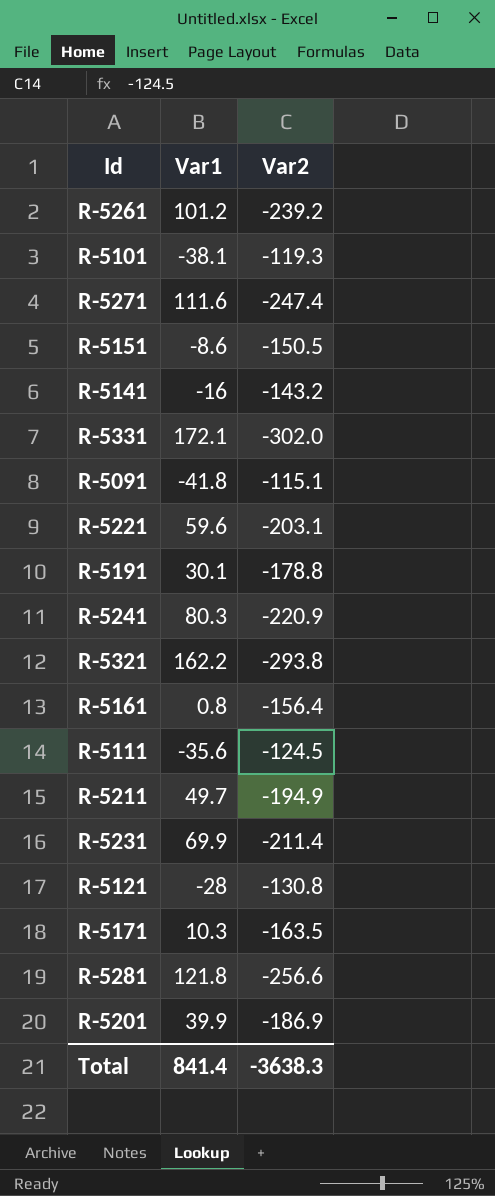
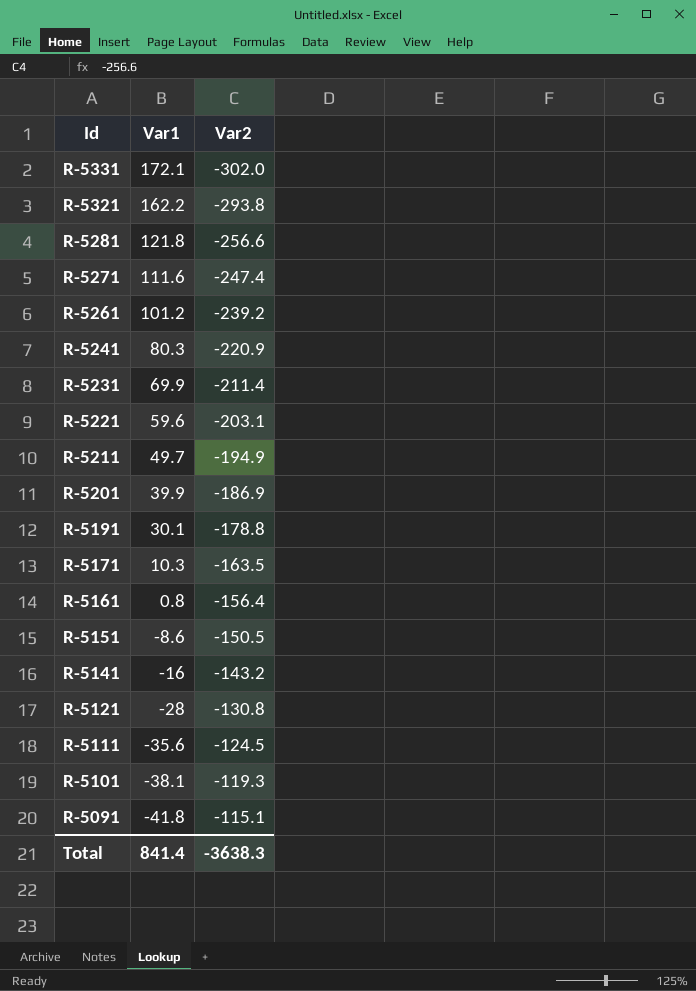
row order: none -> Id descending

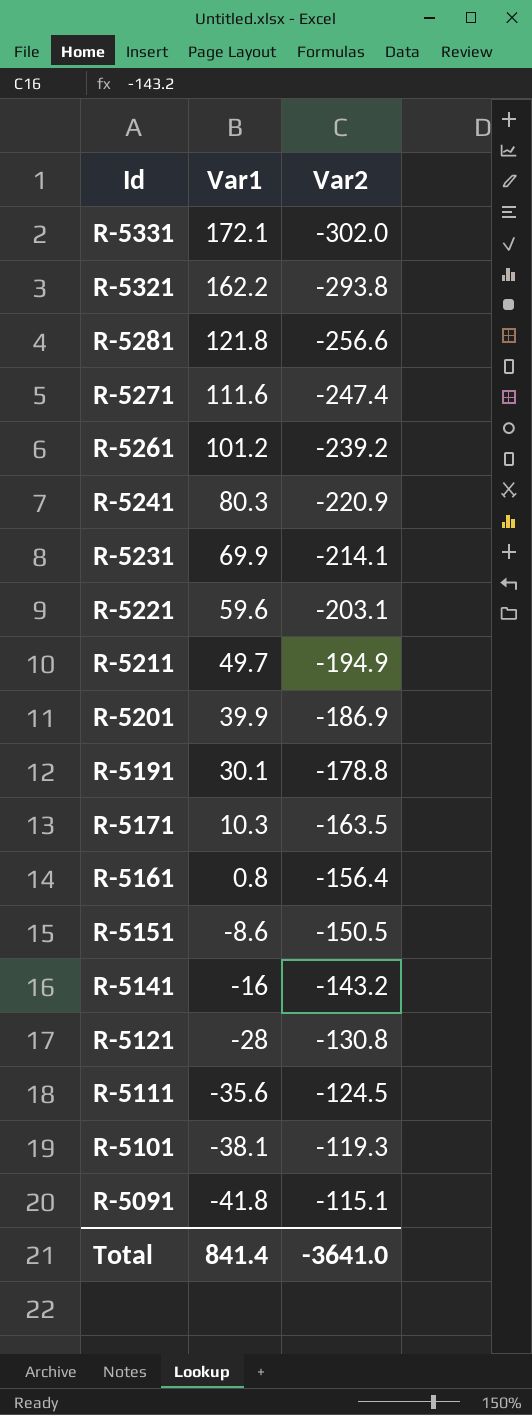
R-5231 | Var2: -211.4 -> -214.1
Total | Var2: -3638.3 -> -3641.0

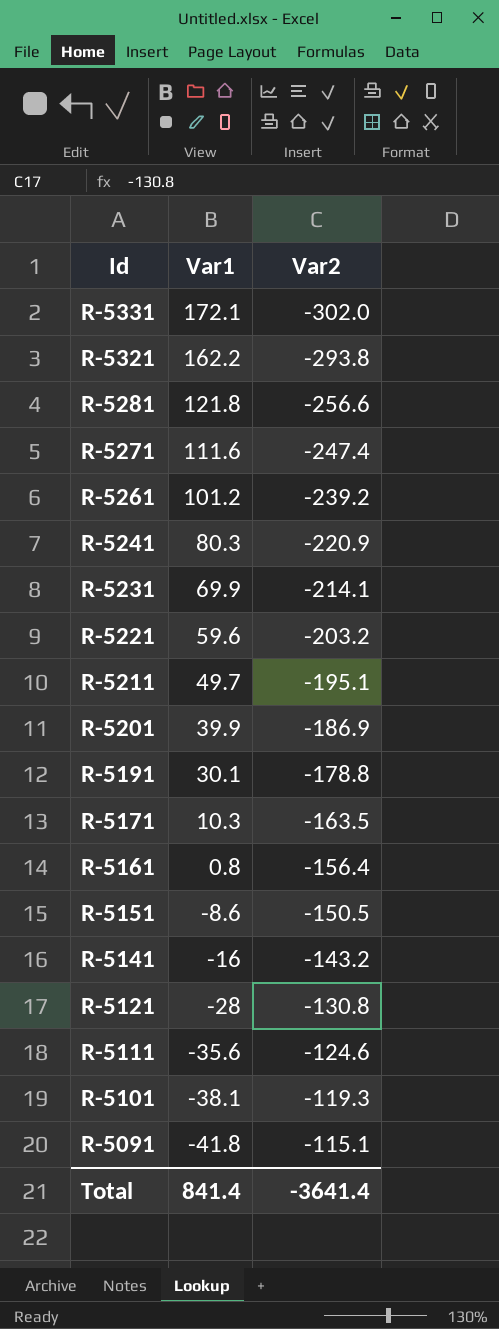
R-5221 | Var2: -203.1 -> -203.2
R-5211 | Var2: -194.9 -> -195.1
R-5111 | Var2: -124.5 -> -124.6
Total | Var2: -3641.0 -> -3641.4

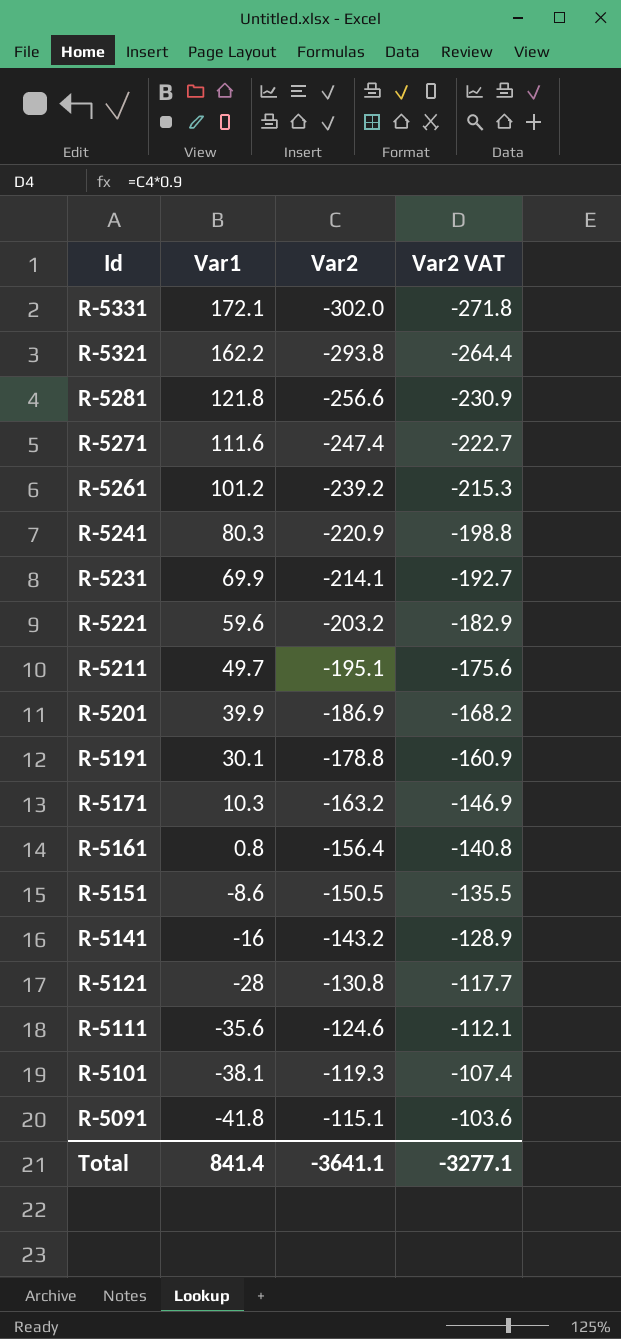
column Var2 VAT | formula: none -> [Var2] * 0.9
R-5171 | Var2: -163.5 -> -163.2
Total | Var2: -3641.4 -> -3641.1

